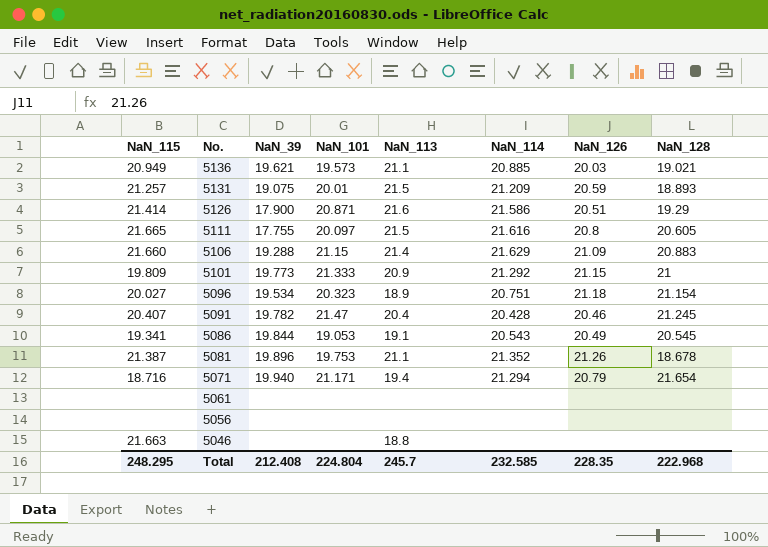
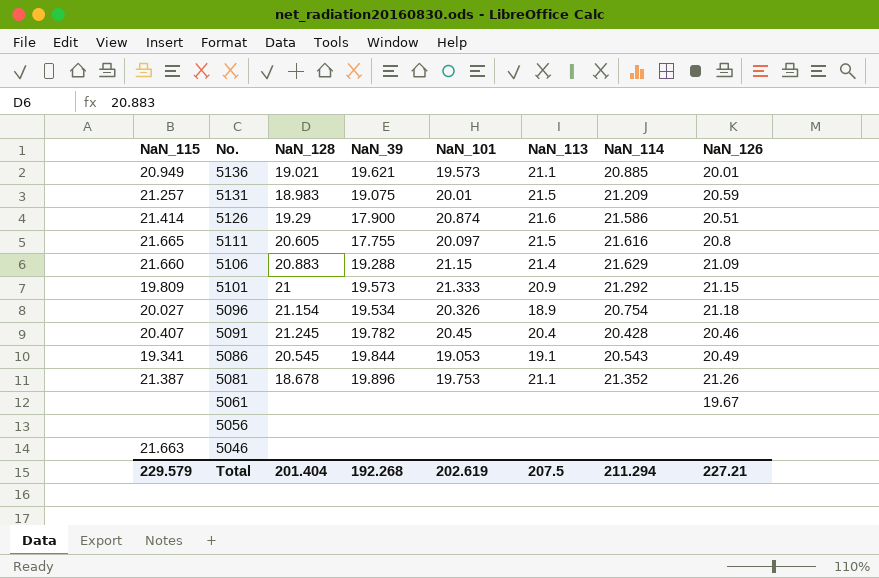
column NaN_128 | position: 8 -> 3
row 5071: 18.716 | 19.940 | 21.171 | 19.4 | 21.294 | 20.79 | 21.654 -> none
5136 | NaN_126: 20.03 -> 20.01
5131 | NaN_128: 18.893 -> 18.983
5126 | NaN_101: 20.871 -> 20.874
5101 | NaN_39: 19.773 -> 19.573
5096 | NaN_101: 20.323 -> 20.326
5096 | NaN_114: 20.751 -> 20.754
5091 | NaN_101: 21.47 -> 20.45
5061 | NaN_126: none -> 19.67
5046 | NaN_113: 18.8 -> none
Total | NaN_115: 248.295 -> 229.579
Total | NaN_128: 222.968 -> 201.404
Total | NaN_39: 212.408 -> 192.268
Total | NaN_101: 224.804 -> 202.619
Total | NaN_113: 245.7 -> 207.5
Total | NaN_114: 232.585 -> 211.294
Total | NaN_126: 228.35 -> 227.21

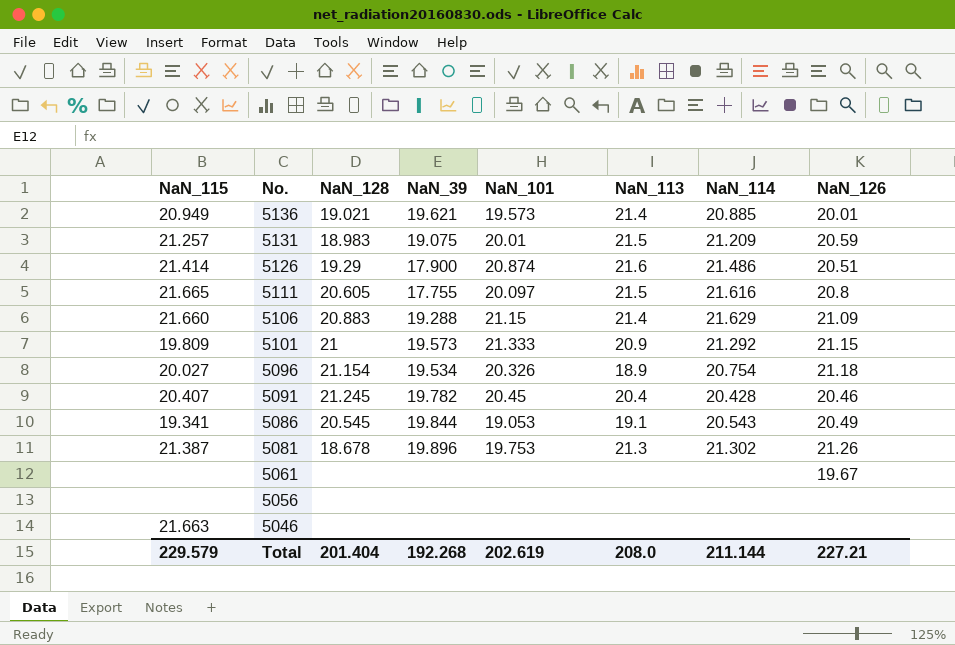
5136 | NaN_113: 21.1 -> 21.4
5126 | NaN_114: 21.586 -> 21.486
5081 | NaN_113: 21.1 -> 21.3
5081 | NaN_114: 21.352 -> 21.302
Total | NaN_113: 207.5 -> 208.0
Total | NaN_114: 211.294 -> 211.144

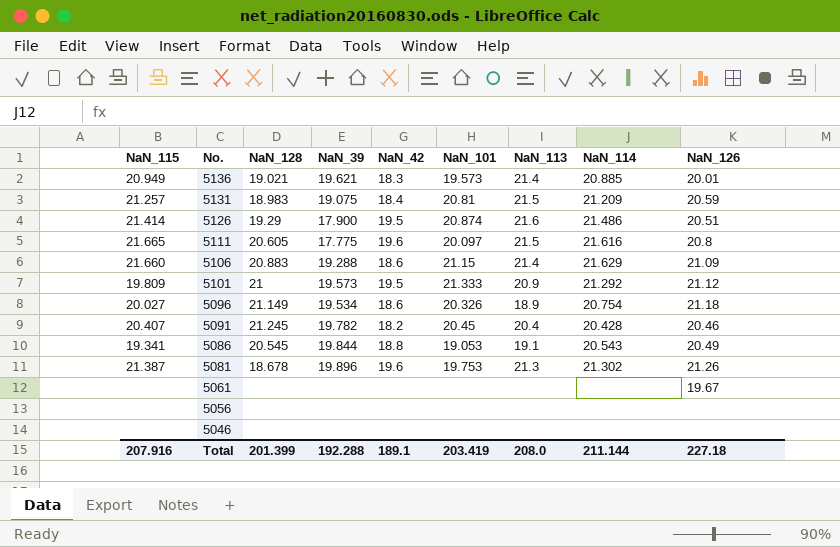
column NaN_42 | position: none -> 5
5131 | NaN_101: 20.01 -> 20.81
5111 | NaN_39: 17.755 -> 17.775
5101 | NaN_126: 21.15 -> 21.12
5096 | NaN_128: 21.154 -> 21.149
5046 | NaN_115: 21.663 -> none
Total | NaN_115: 229.579 -> 207.916
Total | NaN_128: 201.404 -> 201.399
Total | NaN_39: 192.268 -> 192.288
Total | NaN_101: 202.619 -> 203.419
Total | NaN_126: 227.21 -> 227.18

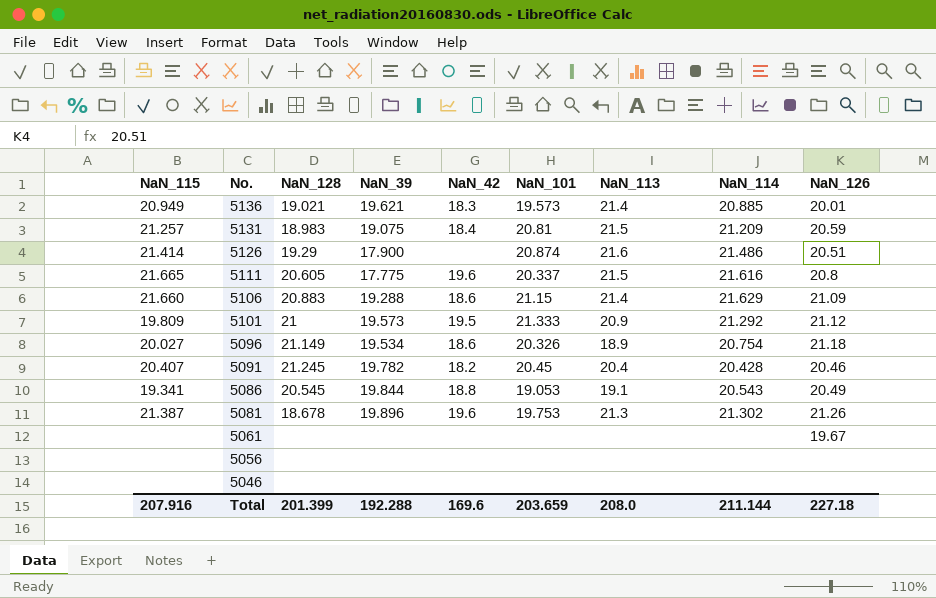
5126 | NaN_42: 19.5 -> none
5111 | NaN_101: 20.097 -> 20.337
Total | NaN_42: 189.1 -> 169.6
Total | NaN_101: 203.419 -> 203.659

